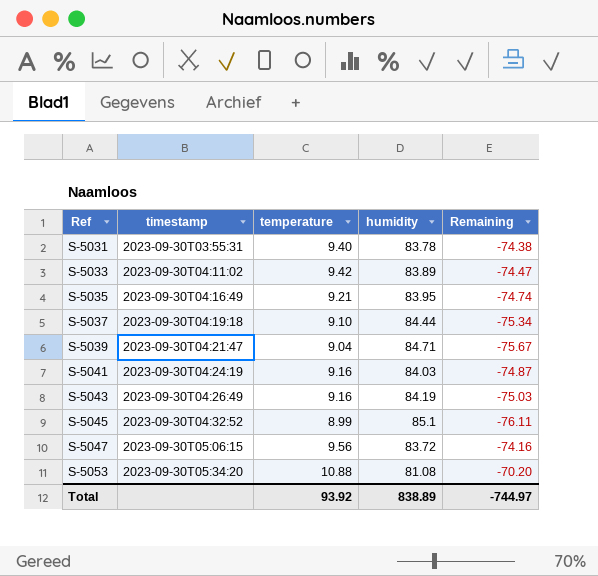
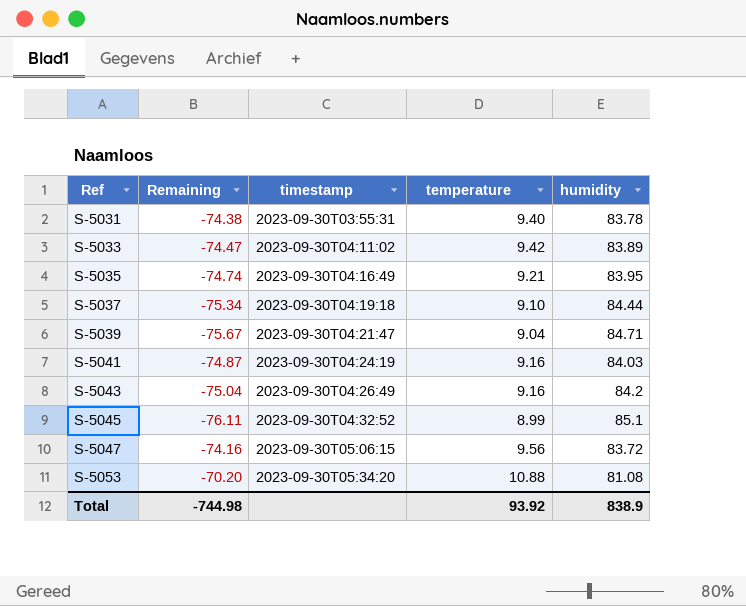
column Remaining | position: 5 -> 2
S-5043 | Remaining: -75.03 -> -75.04
S-5043 | humidity: 84.19 -> 84.2
Total | Remaining: -744.97 -> -744.98
Total | humidity: 838.89 -> 838.9

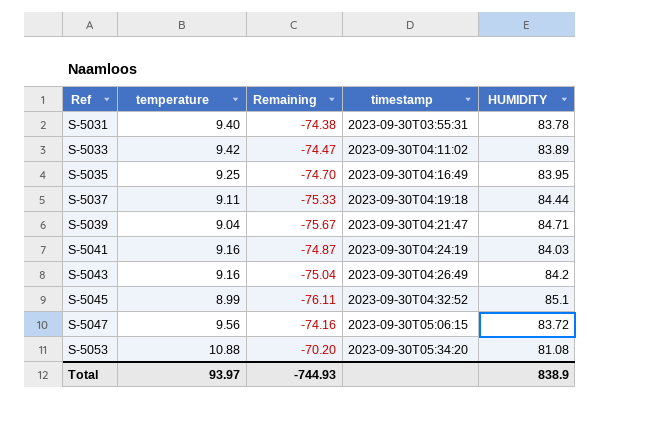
column temperature | position: 4 -> 2
column name: humidity -> HUMIDITY
S-5035 | temperature: 9.21 -> 9.25
S-5035 | Remaining: -74.74 -> -74.70
S-5037 | temperature: 9.10 -> 9.11
S-5037 | Remaining: -75.34 -> -75.33
Total | temperature: 93.92 -> 93.97
Total | Remaining: -744.98 -> -744.93

